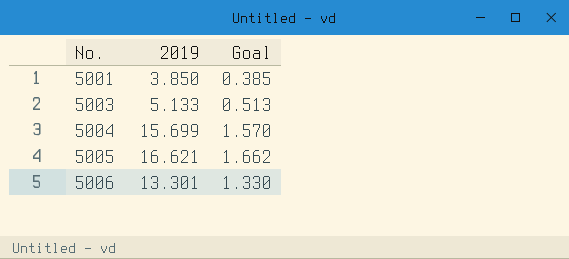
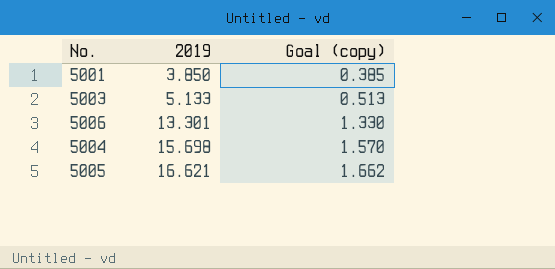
row order: No. ascending -> 2019 ascending
column name: Goal -> Goal (copy)
5004 | 2019: 15.699 -> 15.698

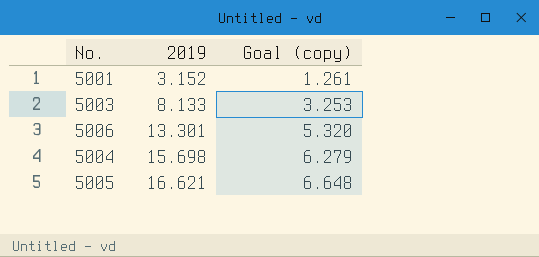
column Goal (copy) | formula: [2019] * 0.1 -> [2019] * 0.4
5001 | 2019: 3.850 -> 3.152
5003 | 2019: 5.133 -> 8.133

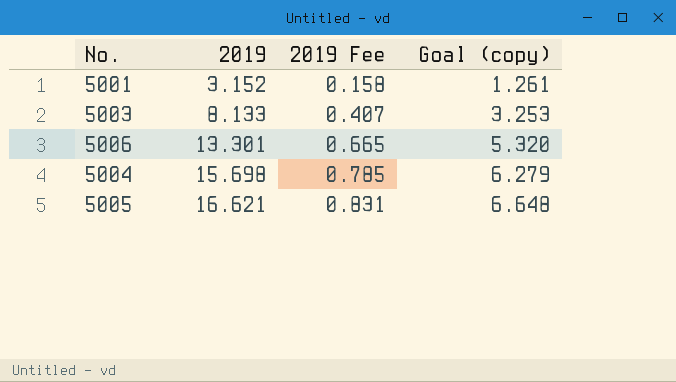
column 2019 Fee | formula: none -> [2019] * 0.05

